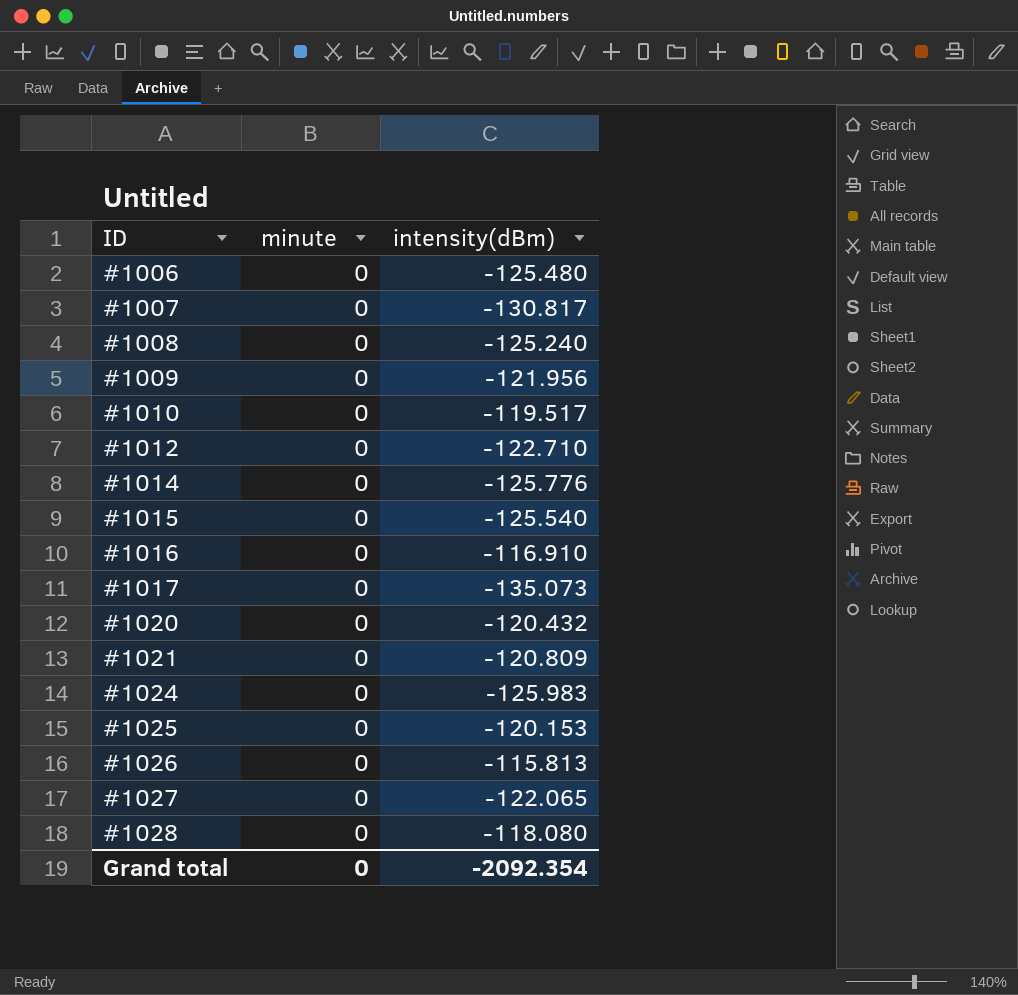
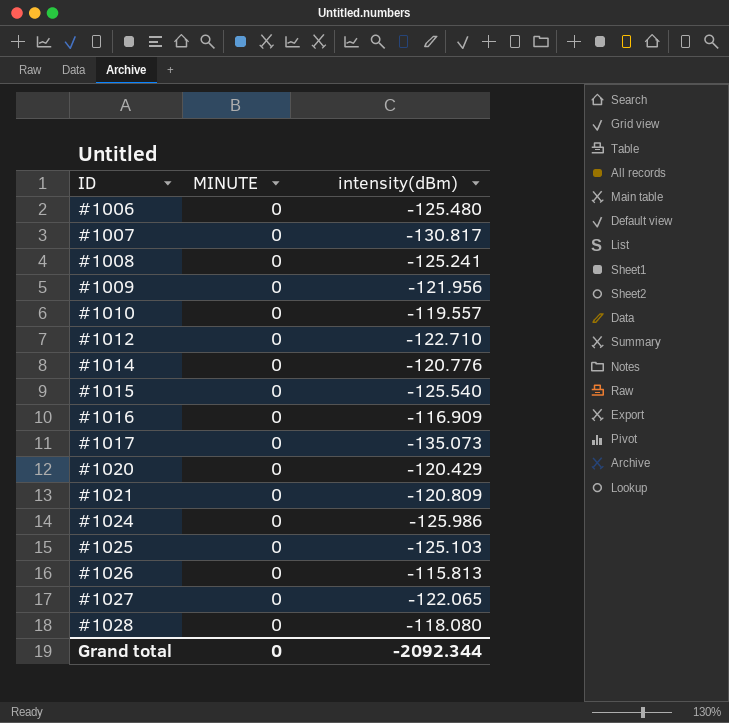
column name: minute -> MINUTE
#1008 | intensity(dBm): -125.240 -> -125.241
#1010 | intensity(dBm): -119.517 -> -119.557
#1014 | intensity(dBm): -125.776 -> -120.776
#1016 | intensity(dBm): -116.910 -> -116.909
#1020 | intensity(dBm): -120.432 -> -120.429
#1024 | intensity(dBm): -125.983 -> -125.986
#1025 | intensity(dBm): -120.153 -> -125.103
Grand total | intensity(dBm): -2092.354 -> -2092.344

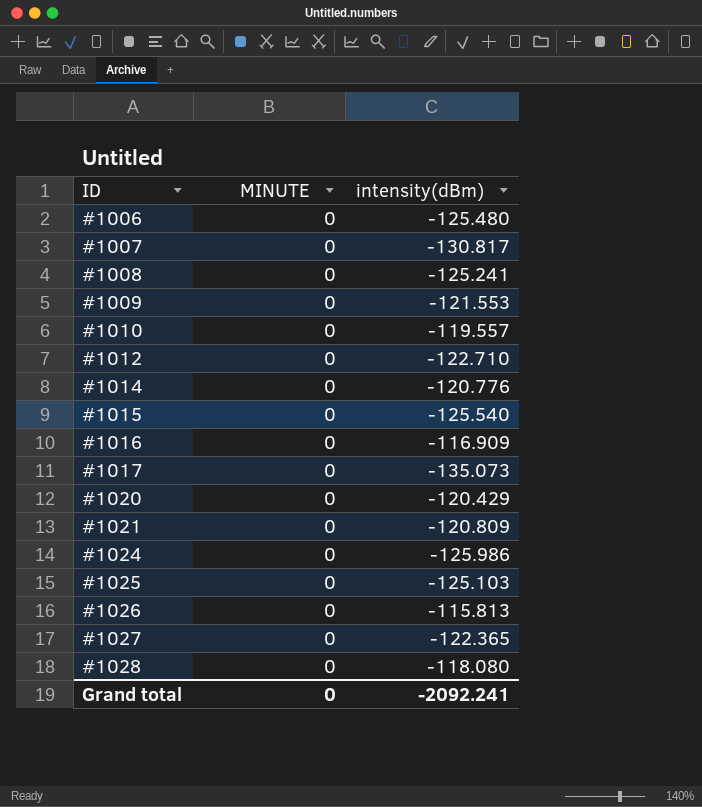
#1009 | intensity(dBm): -121.956 -> -121.553
#1027 | intensity(dBm): -122.065 -> -122.365
Grand total | intensity(dBm): -2092.344 -> -2092.241

